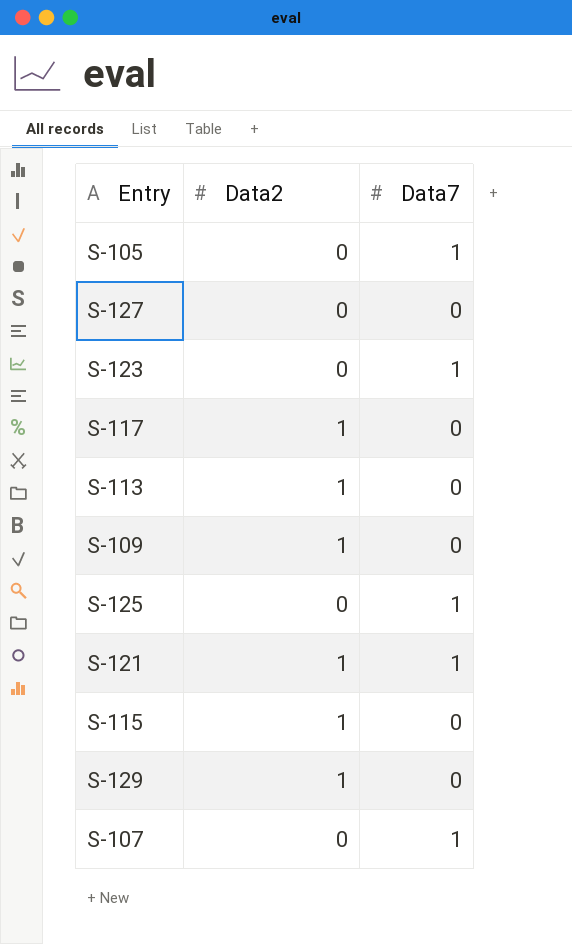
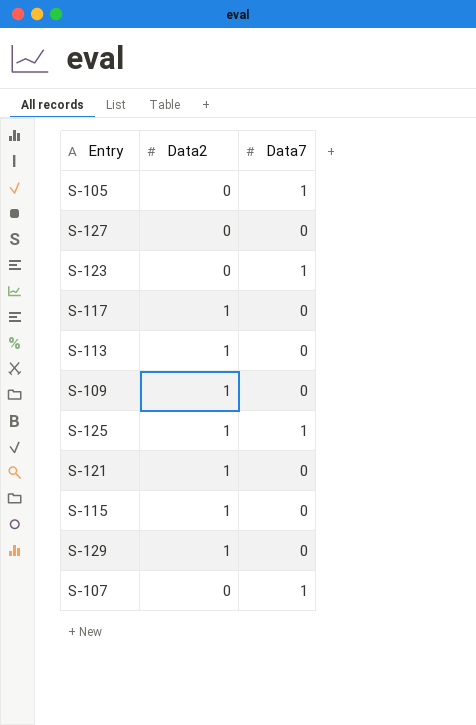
S-125 | Data2: 0 -> 1
S-121 | Data7: 1 -> 0

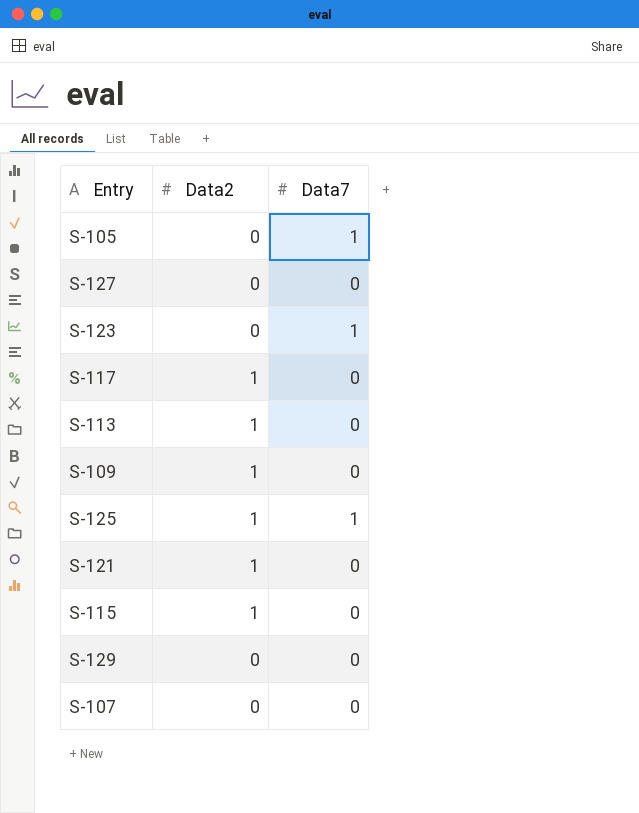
S-129 | Data2: 1 -> 0
S-107 | Data7: 1 -> 0

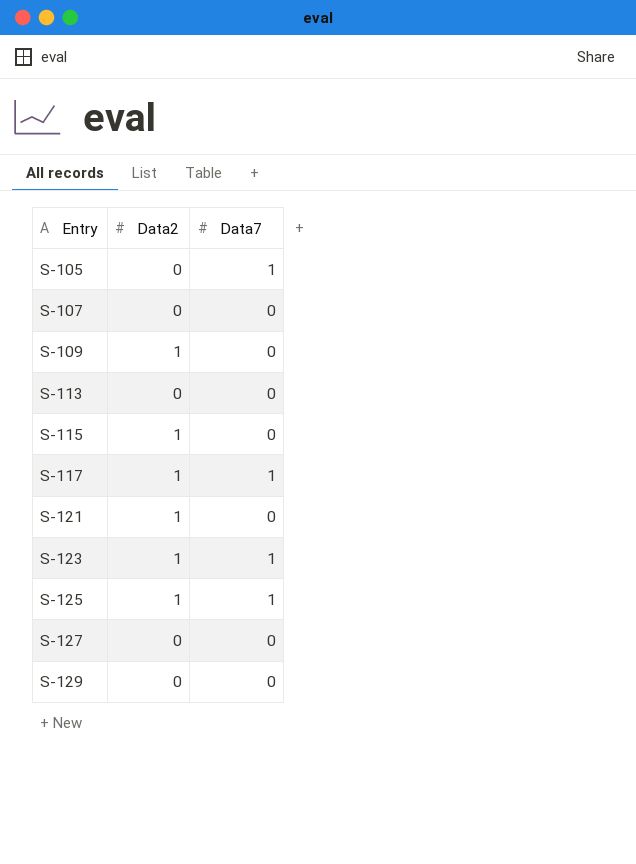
row order: none -> Entry ascending
S-113 | Data2: 1 -> 0
S-117 | Data7: 0 -> 1
S-123 | Data2: 0 -> 1

